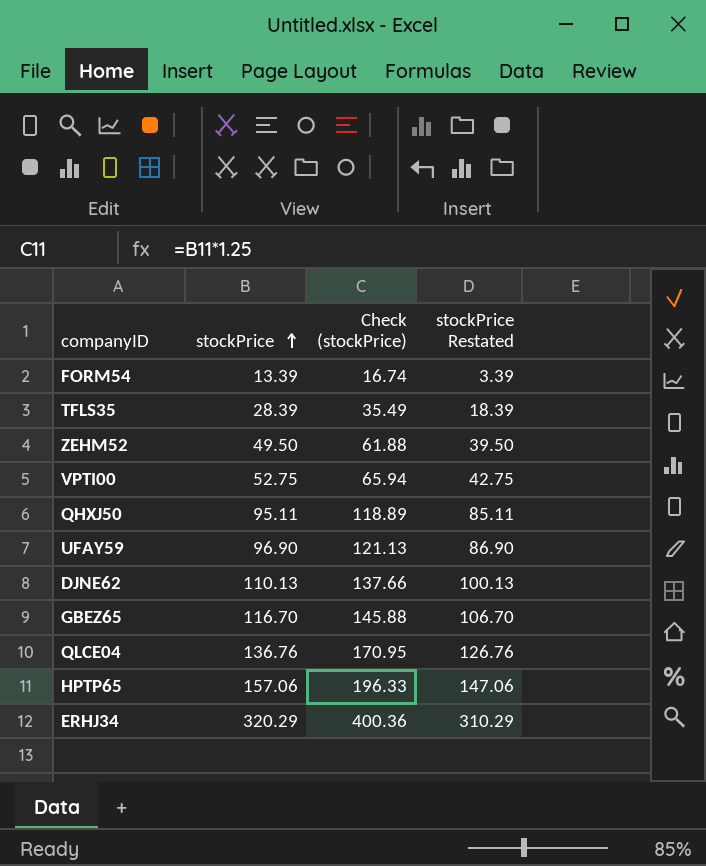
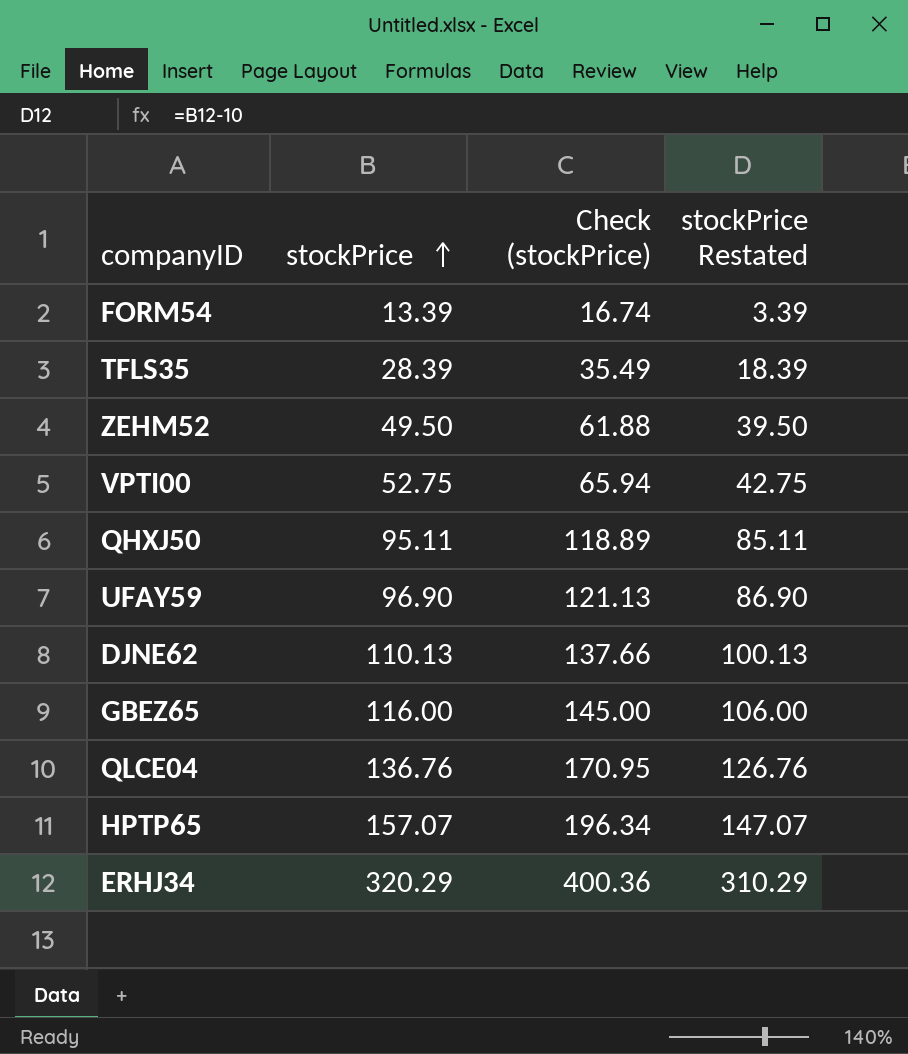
GBEZ65 | stockPrice: 116.70 -> 116.00
GBEZ65 | Check (stockPrice): 145.88 -> 145.00
GBEZ65 | stockPrice Restated: 106.70 -> 106.00
HPTP65 | stockPrice: 157.06 -> 157.07
HPTP65 | Check (stockPrice): 196.33 -> 196.34
HPTP65 | stockPrice Restated: 147.06 -> 147.07

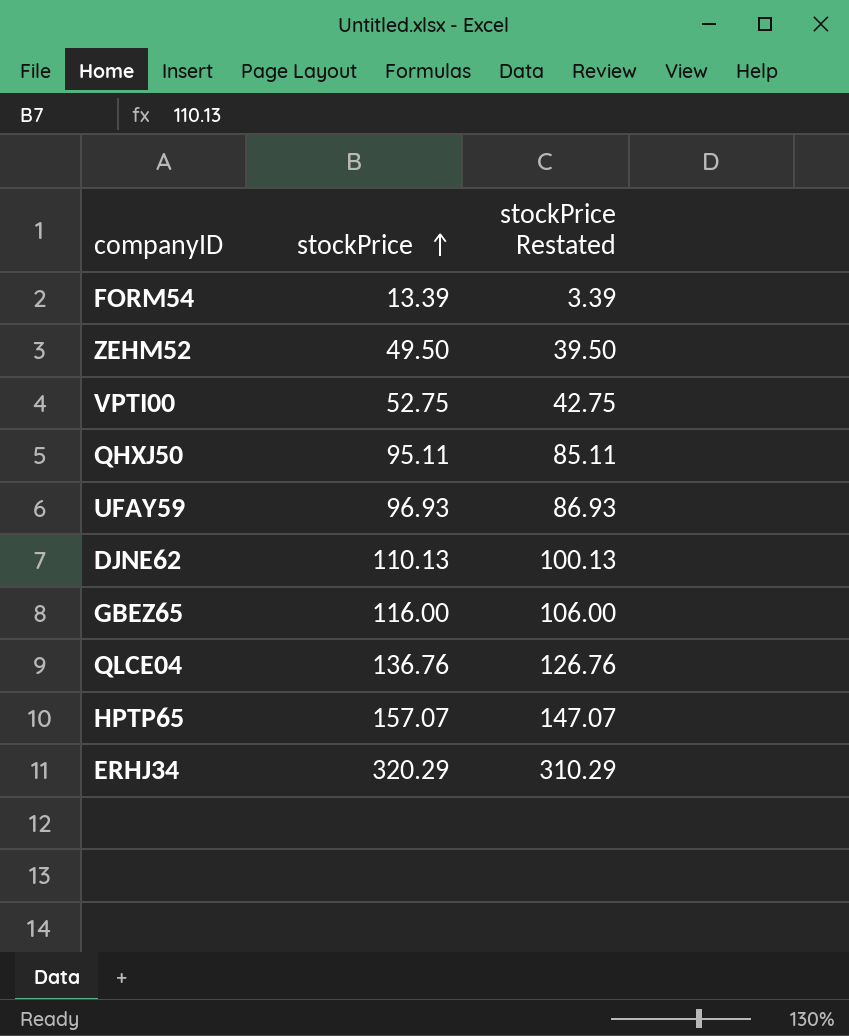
column Check (stockPrice) | formula: [stockPrice] * 1.25 -> none
row TFLS35: 28.39 | 35.49 | 18.39 -> none
UFAY59 | stockPrice: 96.90 -> 96.93
UFAY59 | stockPrice Restated: 86.90 -> 86.93

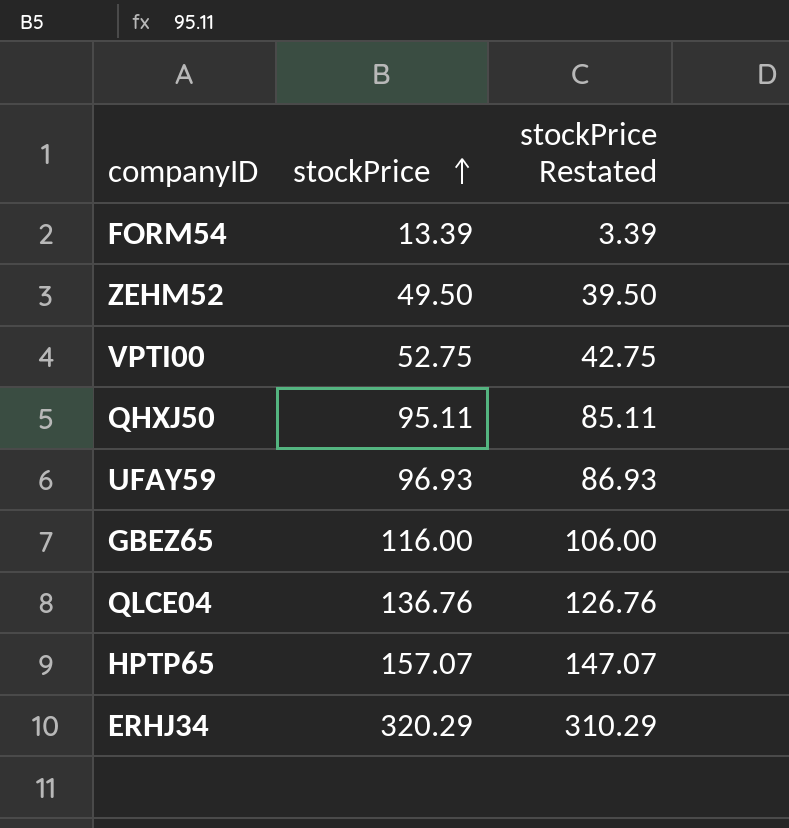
row DJNE62: 110.13 | 100.13 -> none

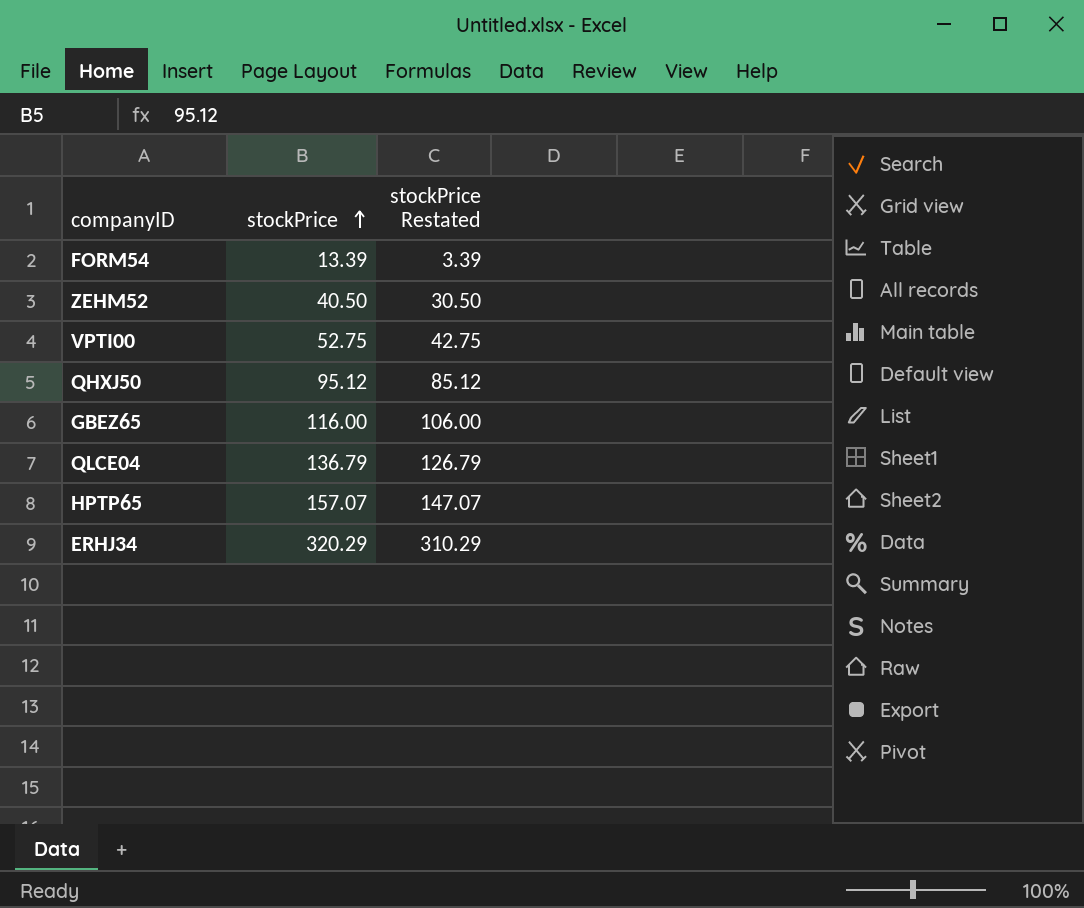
row UFAY59: 96.93 | 86.93 -> none
ZEHM52 | stockPrice: 49.50 -> 40.50
ZEHM52 | stockPrice Restated: 39.50 -> 30.50
QHXJ50 | stockPrice: 95.11 -> 95.12
QHXJ50 | stockPrice Restated: 85.11 -> 85.12
QLCE04 | stockPrice: 136.76 -> 136.79
QLCE04 | stockPrice Restated: 126.76 -> 126.79

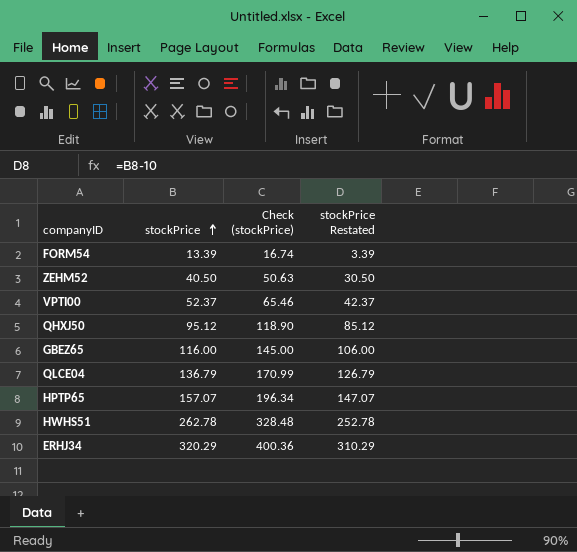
column Check (stockPrice) | formula: none -> [stockPrice] * 1.25
VPTI00 | stockPrice: 52.75 -> 52.37
VPTI00 | stockPrice Restated: 42.75 -> 42.37
row HWHS51: none -> 262.78 | 328.48 | 252.78

